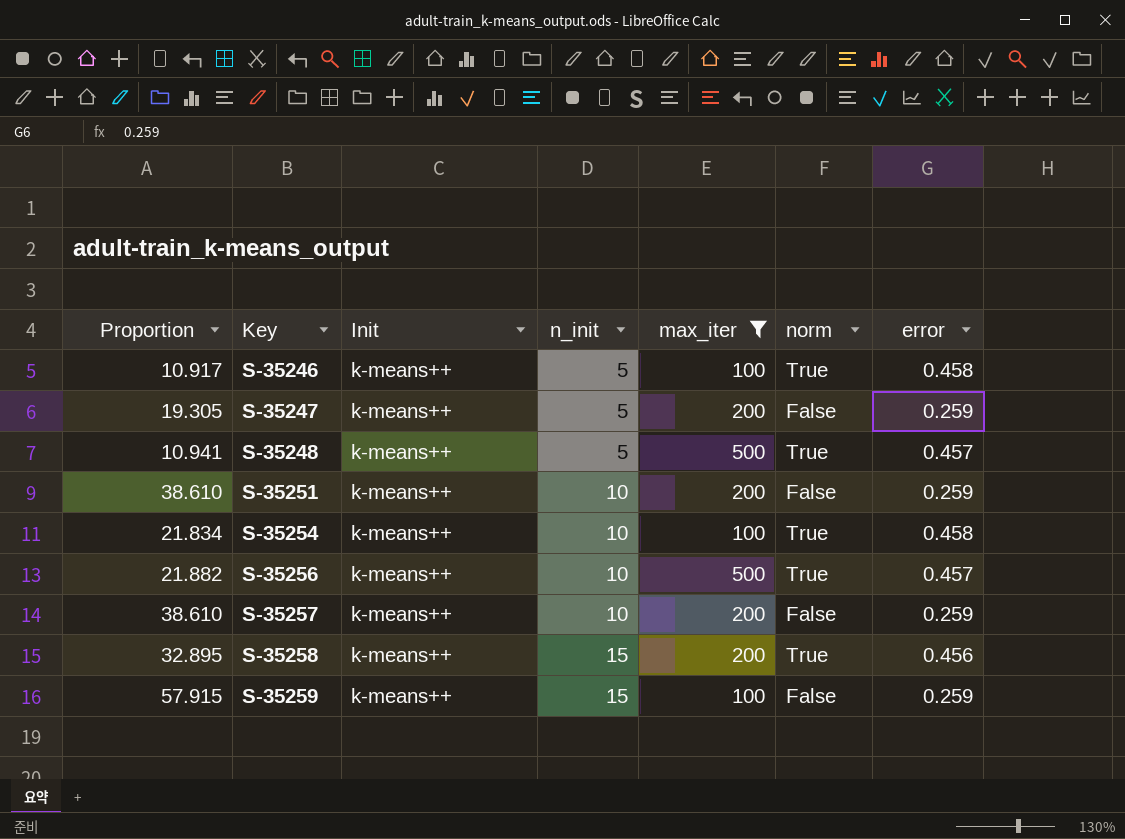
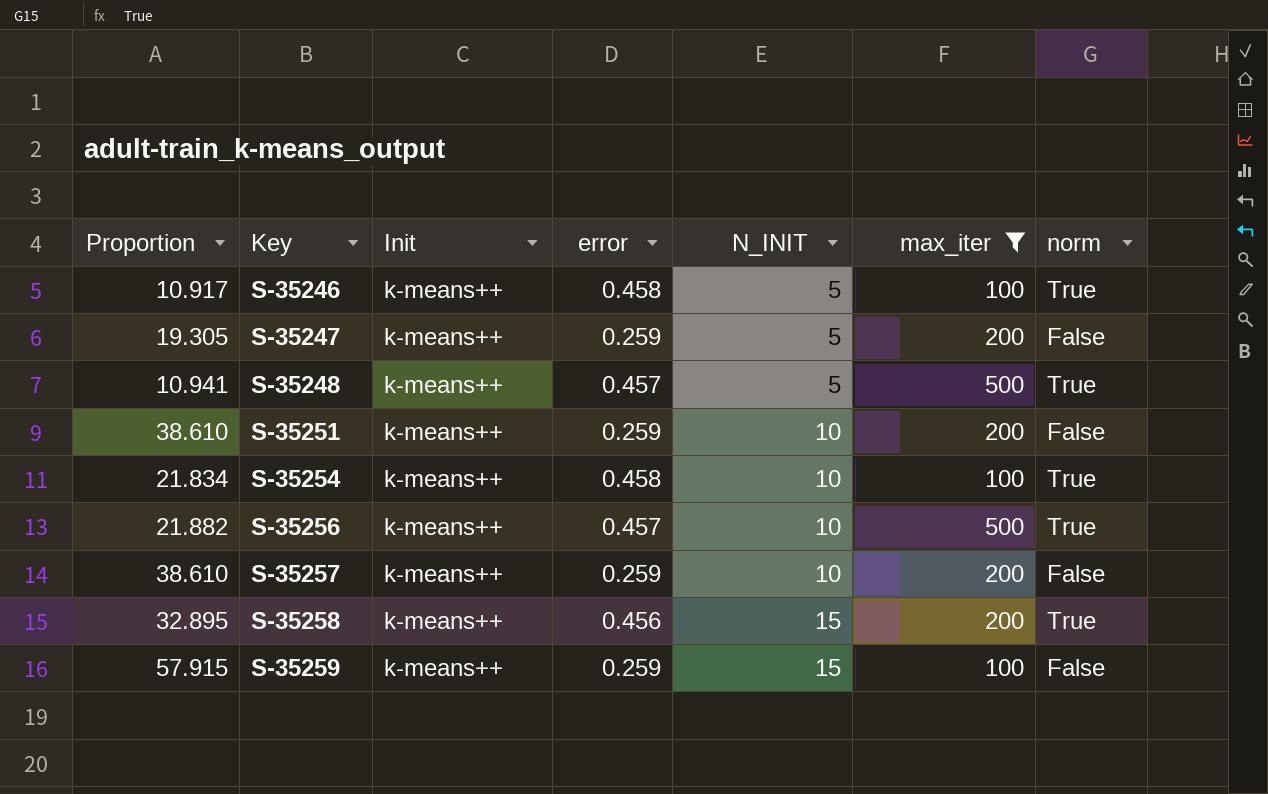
column error | position: 7 -> 4
column name: n_init -> N_INIT

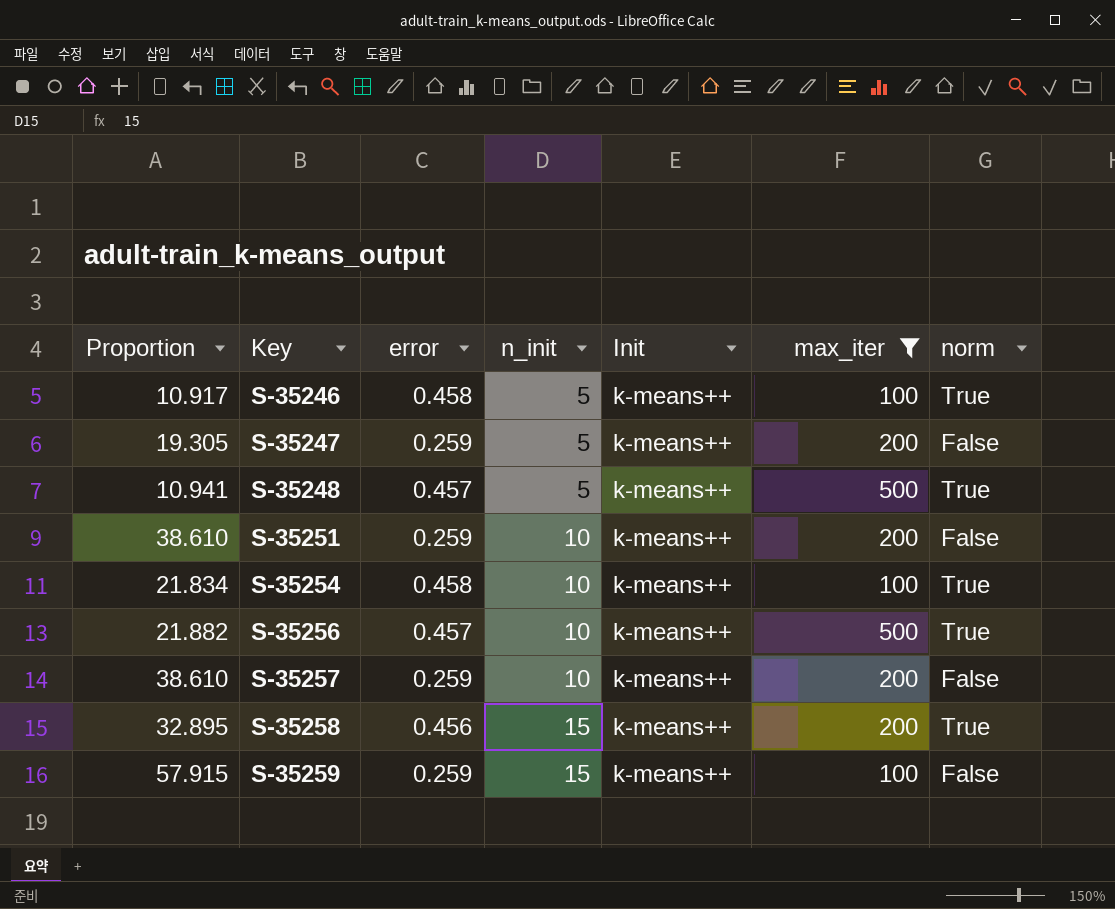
column name: N_INIT -> n_init
column Init | position: 3 -> 5

